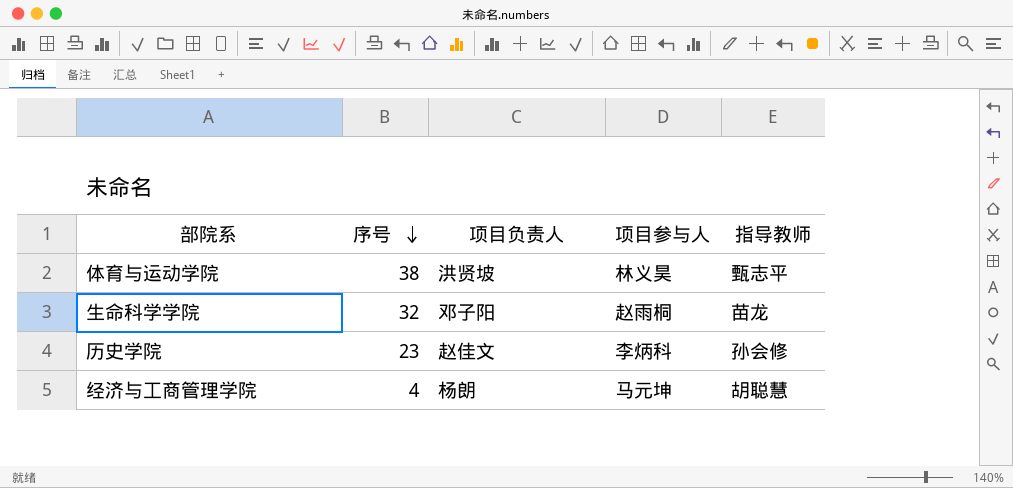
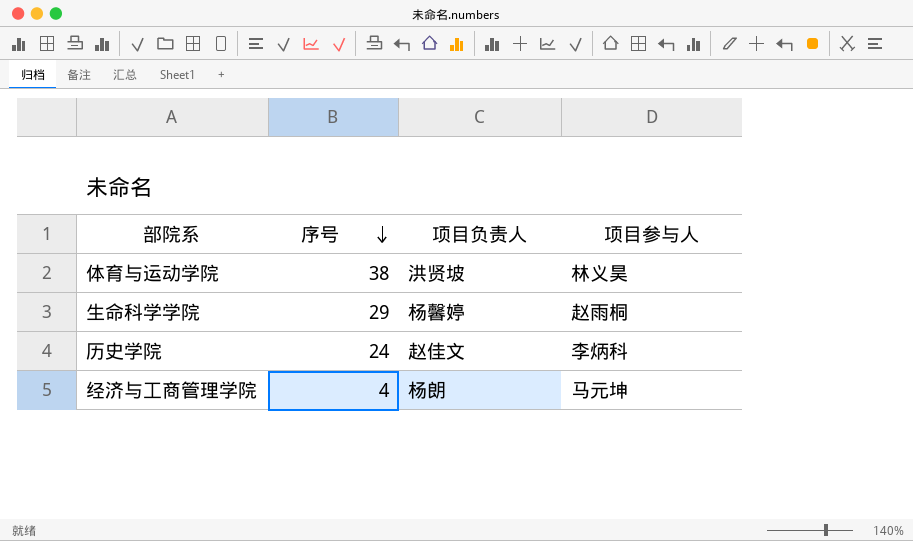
column 指导教师 | position: 5 -> none
生命科学学院 | 序号: 32 -> 29
生命科学学院 | 项目负责人: 邓子阳 -> 杨馨婷
历史学院 | 序号: 23 -> 24

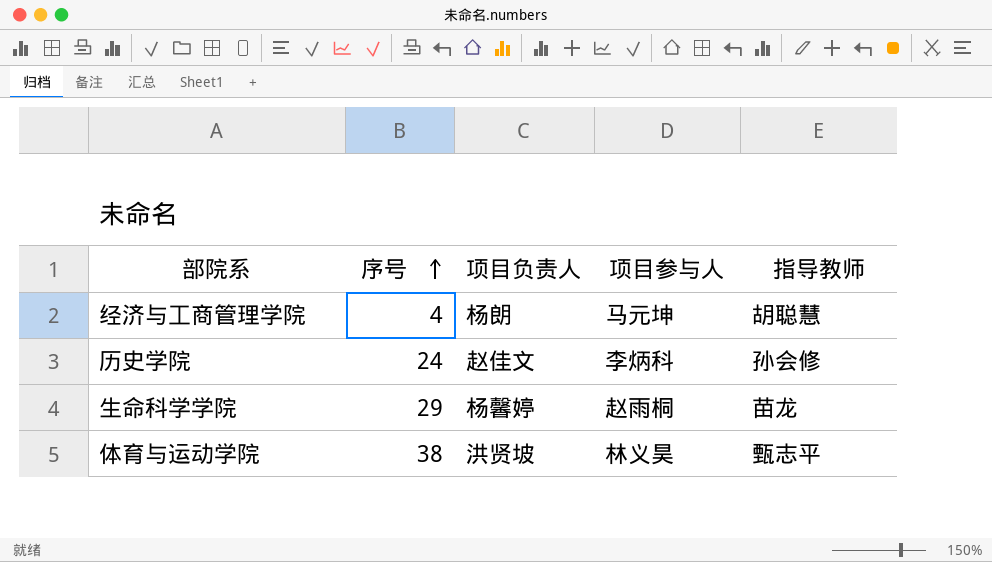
row order: 序号 descending -> 序号 ascending
column 指导教师 | position: none -> 5

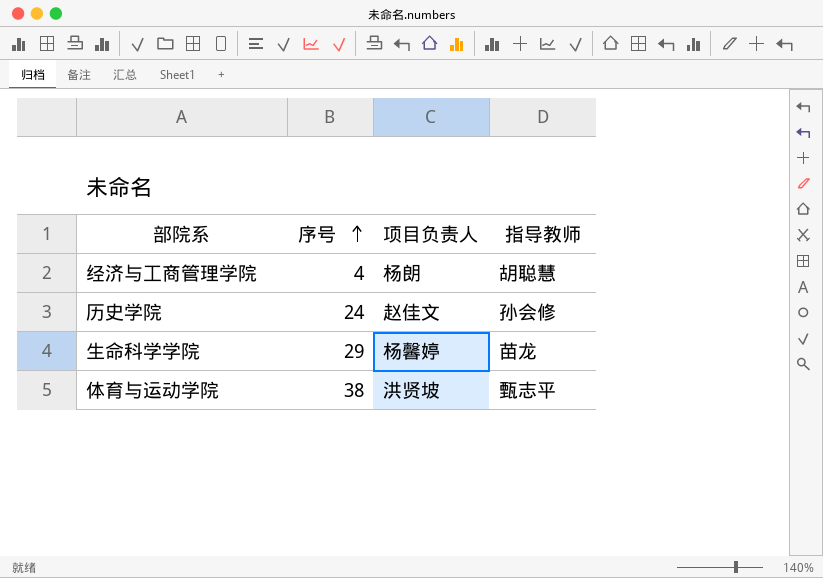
column 项目参与人 | position: 4 -> none

